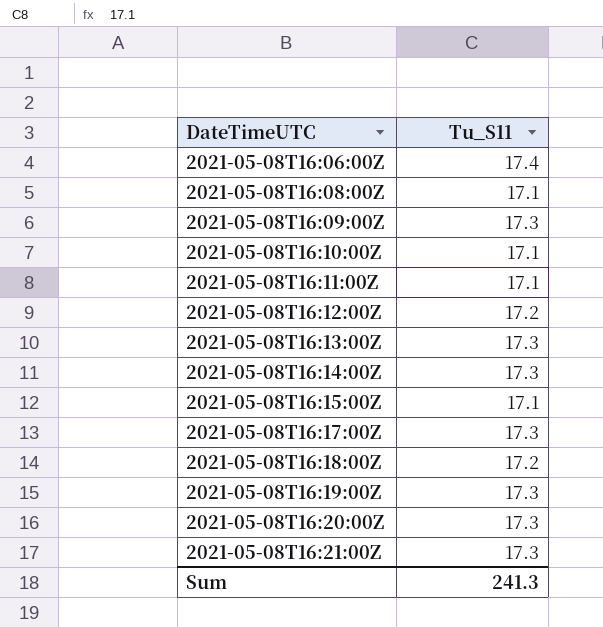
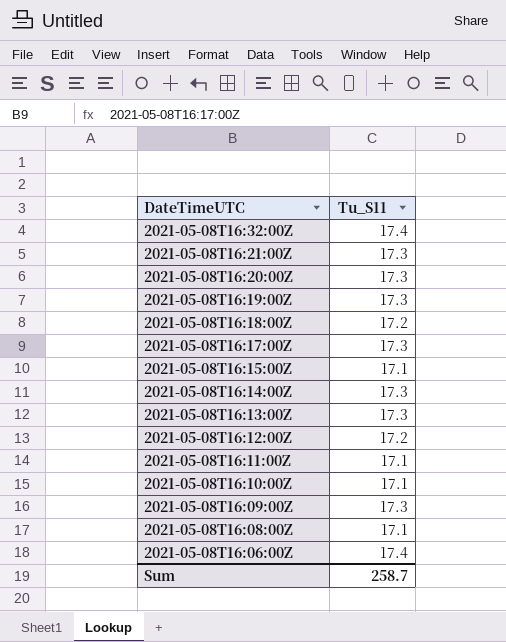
row order: DateTimeUTC ascending -> DateTimeUTC descending
row 2021-05-08T16:32:00Z: none -> 17.4
Sum | Tu_S11: 241.3 -> 258.7

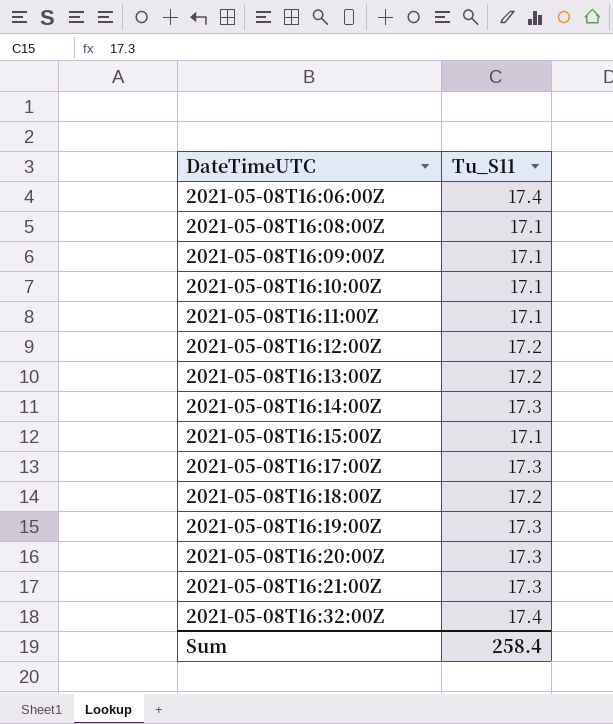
row order: DateTimeUTC descending -> DateTimeUTC ascending
2021-05-08T16:09:00Z | Tu_S11: 17.3 -> 17.1
2021-05-08T16:13:00Z | Tu_S11: 17.3 -> 17.2
Sum | Tu_S11: 258.7 -> 258.4

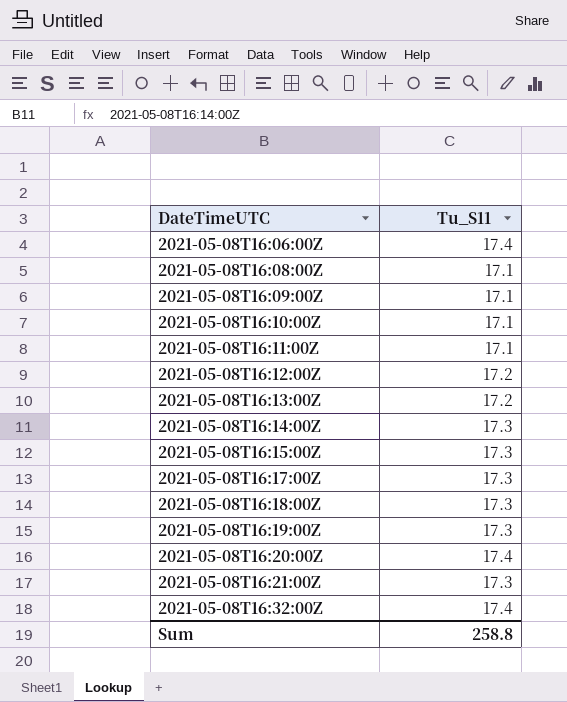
2021-05-08T16:15:00Z | Tu_S11: 17.1 -> 17.3
2021-05-08T16:18:00Z | Tu_S11: 17.2 -> 17.3
2021-05-08T16:20:00Z | Tu_S11: 17.3 -> 17.4
Sum | Tu_S11: 258.4 -> 258.8

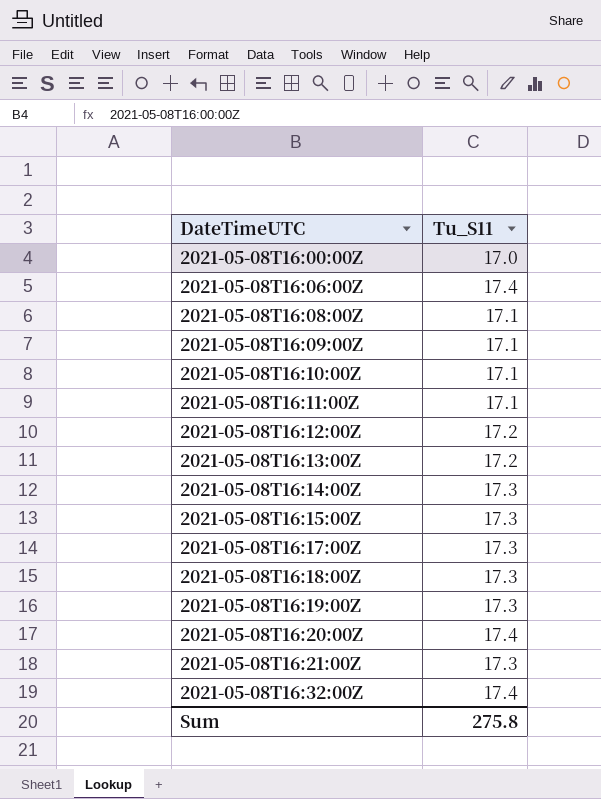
row 2021-05-08T16:00:00Z: none -> 17.0
Sum | Tu_S11: 258.8 -> 275.8

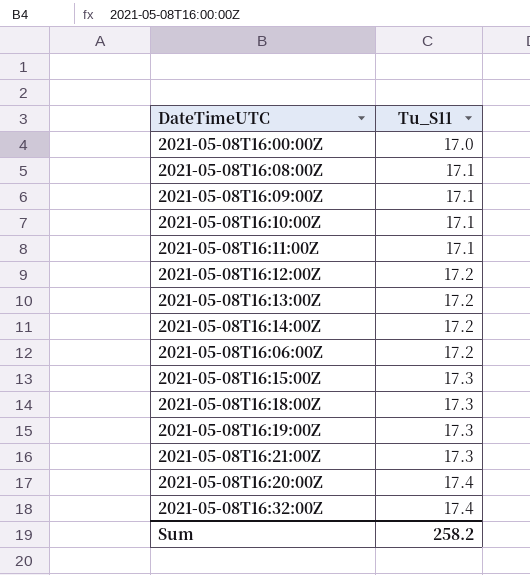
row order: DateTimeUTC ascending -> Tu_S11 ascending
row 2021-05-08T16:17:00Z: 17.3 -> none
2021-05-08T16:14:00Z | Tu_S11: 17.3 -> 17.2
2021-05-08T16:06:00Z | Tu_S11: 17.4 -> 17.2
Sum | Tu_S11: 275.8 -> 258.2

